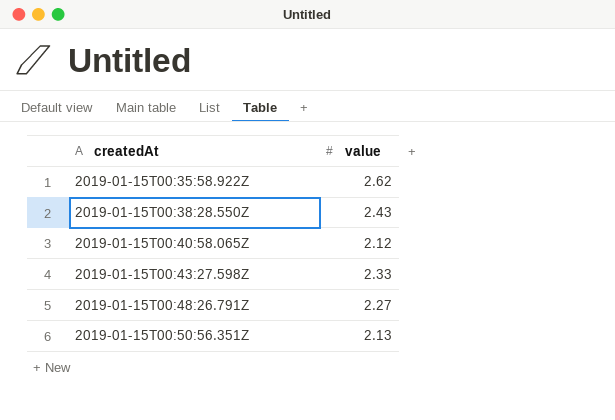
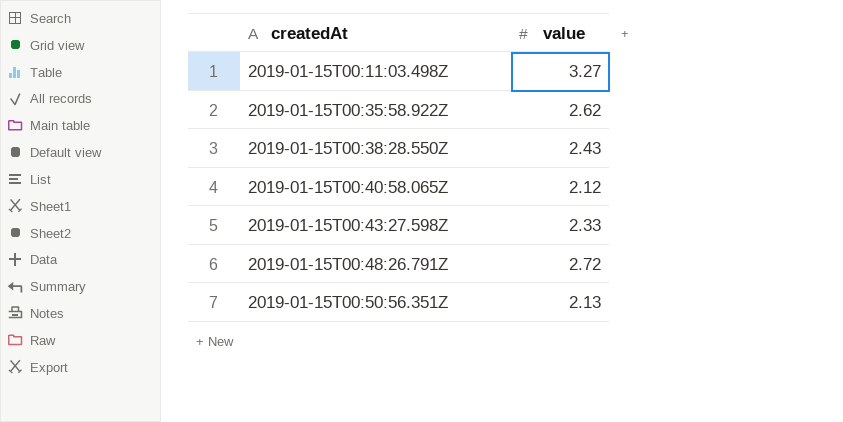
row 2019-01-15T00:11:03.498Z: none -> 3.27
2019-01-15T00:48:26.791Z | value: 2.27 -> 2.72

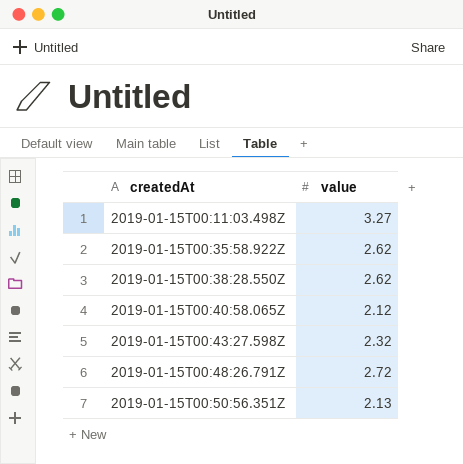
2019-01-15T00:38:28.550Z | value: 2.43 -> 2.62
2019-01-15T00:43:27.598Z | value: 2.33 -> 2.32

